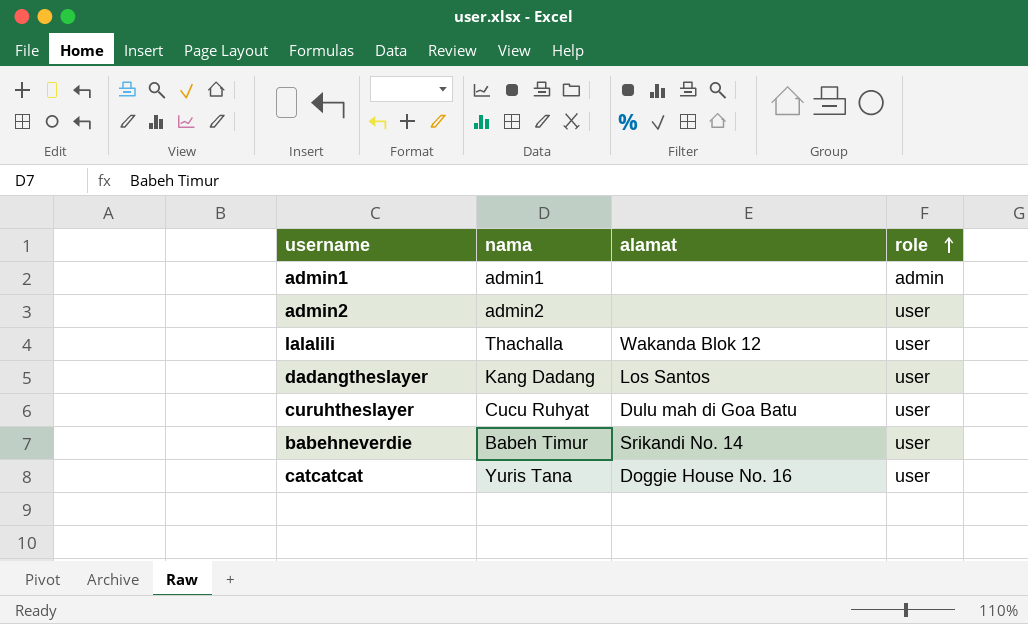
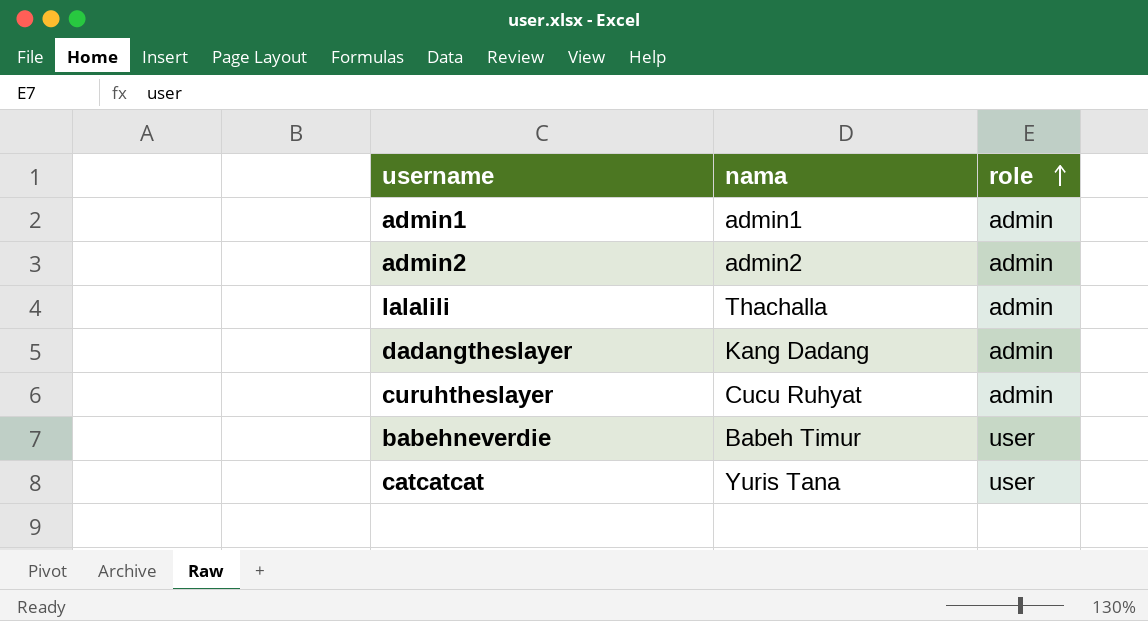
column alamat | position: 3 -> none
admin2 | role: user -> admin
lalalili | role: user -> admin
dadangtheslayer | role: user -> admin
curuhtheslayer | role: user -> admin

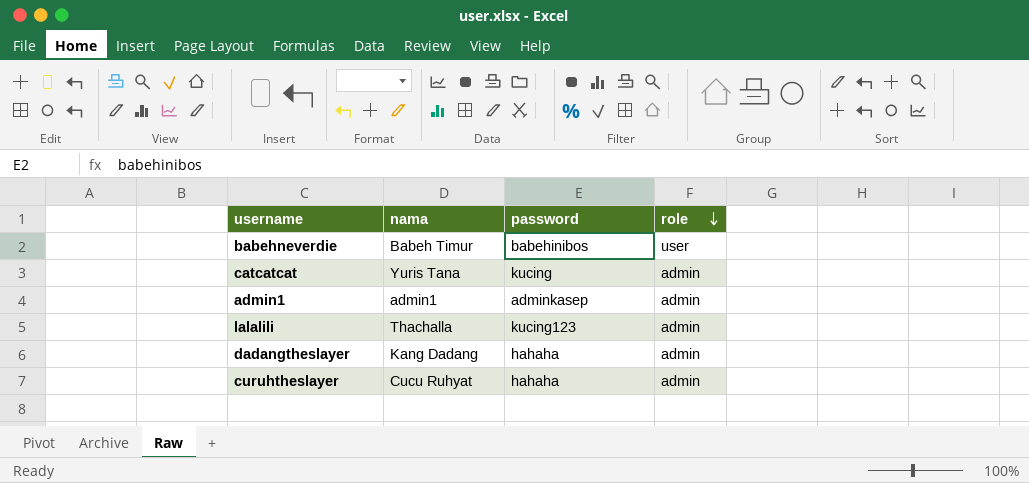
row order: role ascending -> role descending
column password | position: none -> 3
row admin2: admin2 | admin -> none
catcatcat | role: user -> admin

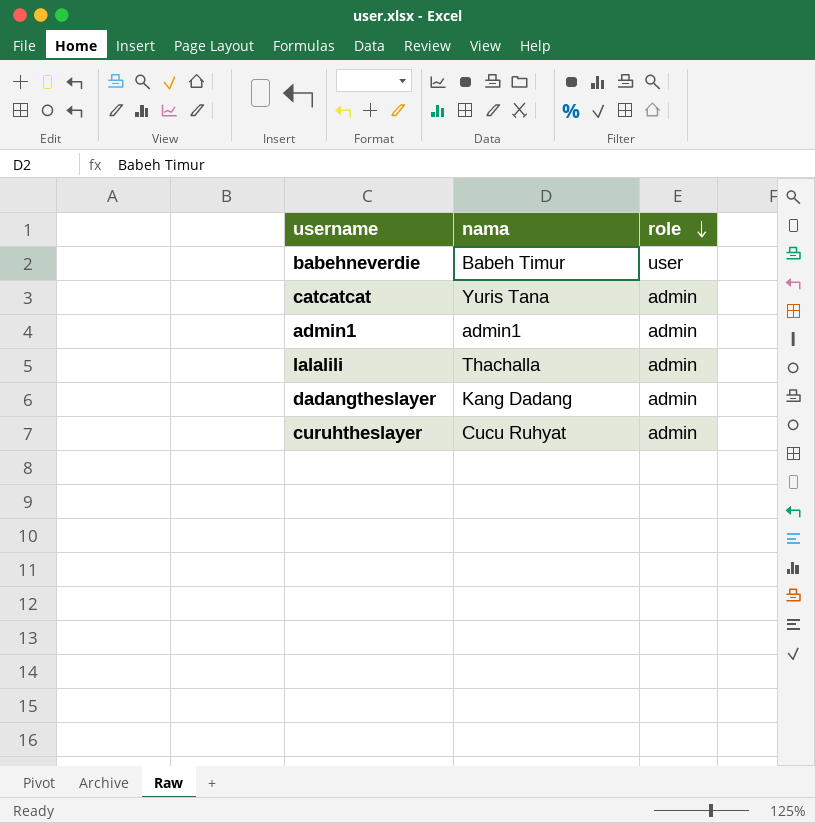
column password | position: 3 -> none

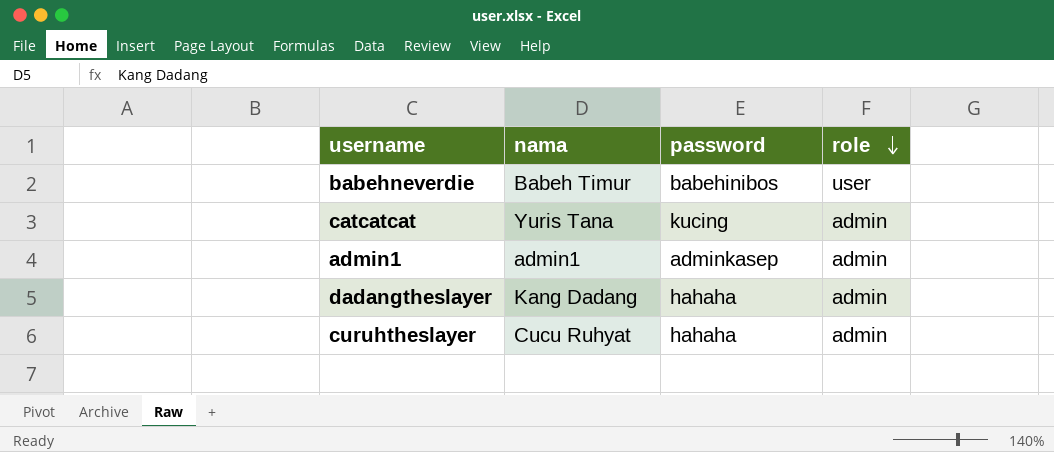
column password | position: none -> 3
row lalalili: Thachalla | admin -> none

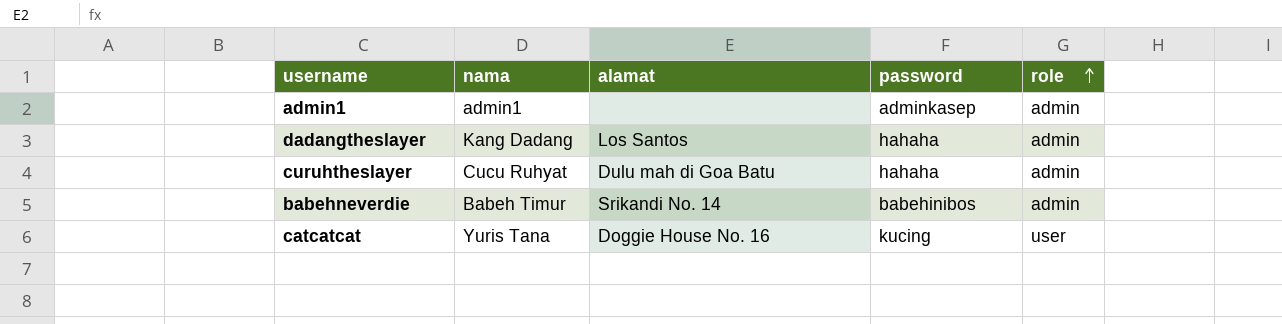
row order: role descending -> role ascending
column alamat | position: none -> 3
babehneverdie | role: user -> admin
catcatcat | role: admin -> user

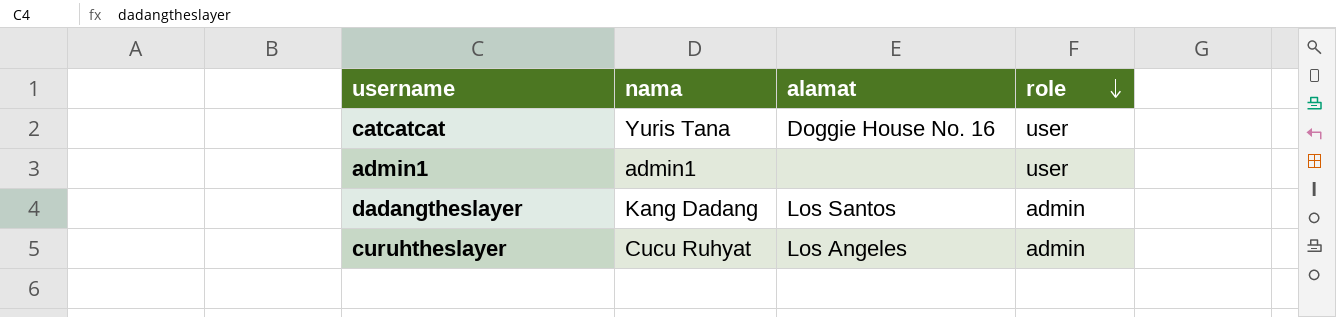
row order: role ascending -> role descending
column password | position: 4 -> none
row babehneverdie: Babeh Timur | Srikandi No. 14 | babehinibos | admin -> none
admin1 | role: admin -> user
curuhtheslayer | alamat: Dulu mah di Goa Batu -> Los Angeles

